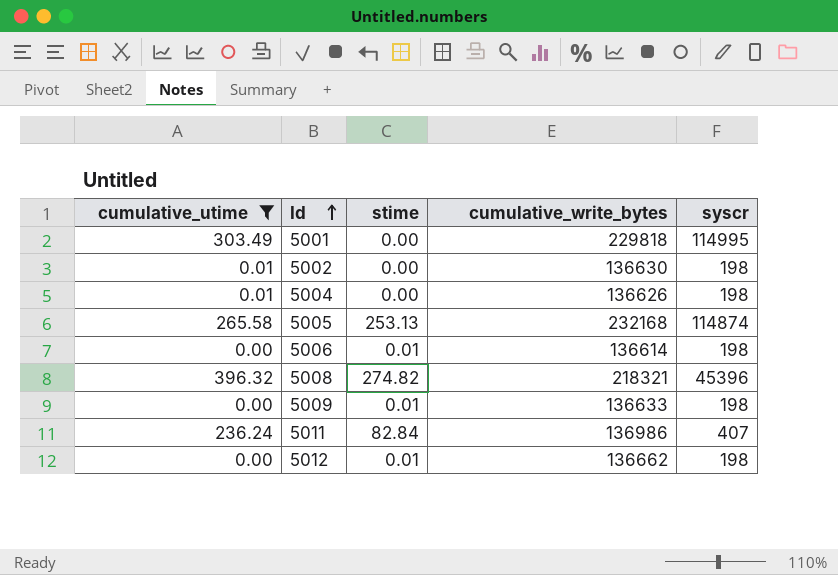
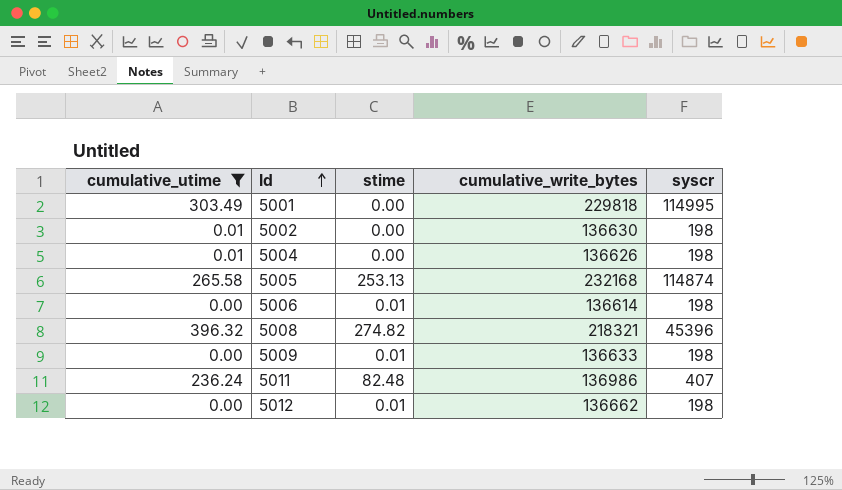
5011 | stime: 82.84 -> 82.48

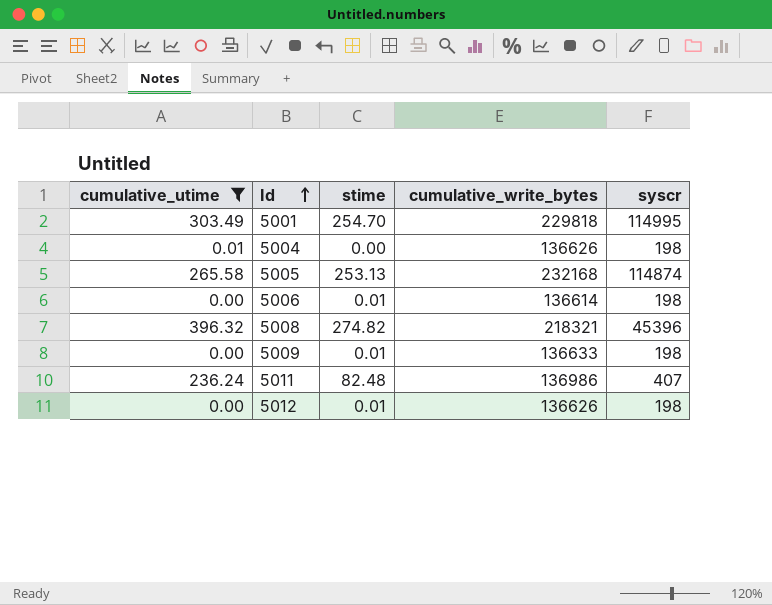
row 5002: 0.01 | 0.00 | 136630 | 198 -> none
5001 | stime: 0.00 -> 254.70
5012 | cumulative_write_bytes: 136662 -> 136626

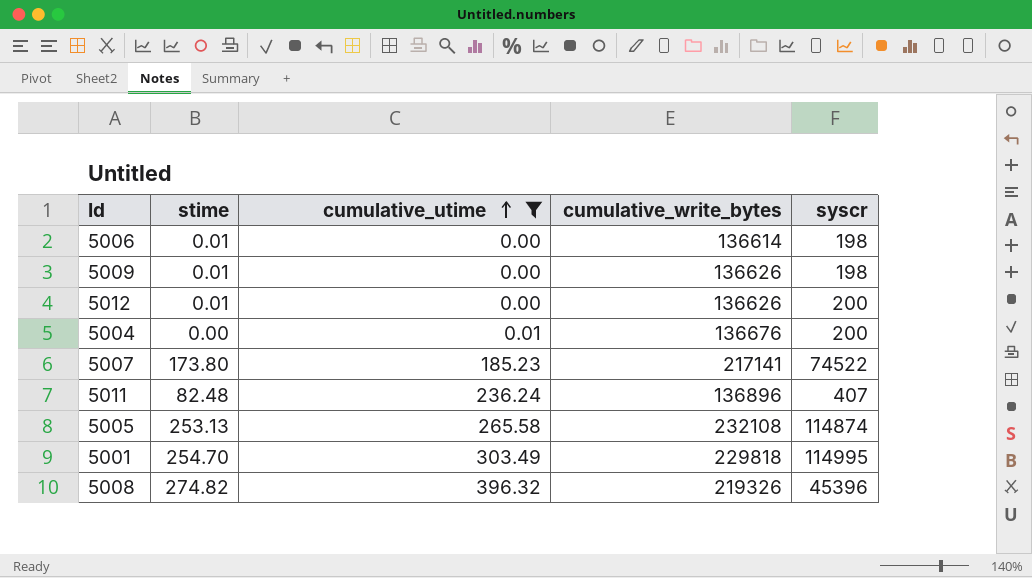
row order: Id ascending -> cumulative_utime ascending
column cumulative_utime | position: 1 -> 3
5009 | cumulative_write_bytes: 136633 -> 136626
5012 | syscr: 198 -> 200
5004 | cumulative_write_bytes: 136626 -> 136676
5004 | syscr: 198 -> 200
row 5007: none -> 173.80 | 185.23 | 217141 | 74522
5011 | cumulative_write_bytes: 136986 -> 136896
5005 | cumulative_write_bytes: 232168 -> 232108
5008 | cumulative_write_bytes: 218321 -> 219326

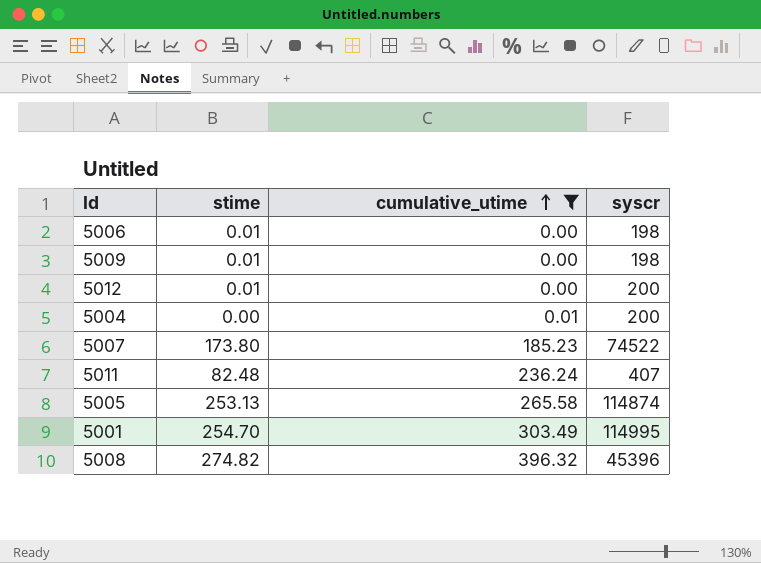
column cumulative_write_bytes | position: 4 -> none

